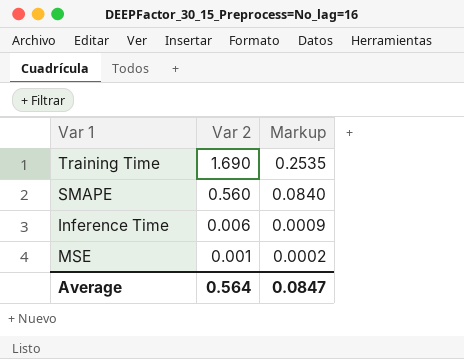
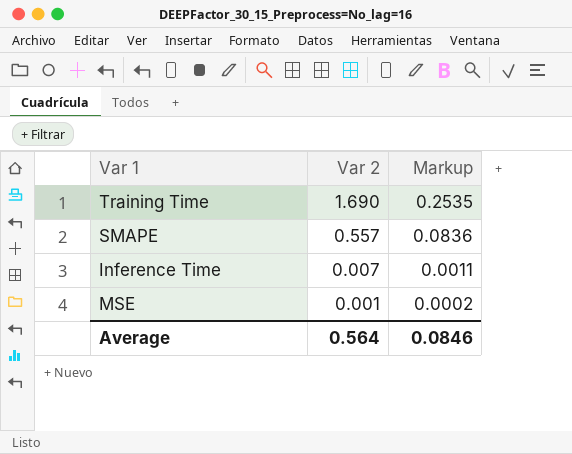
SMAPE | Var 2: 0.560 -> 0.557
SMAPE | Markup: 0.0840 -> 0.0836
Inference Time | Var 2: 0.006 -> 0.007
Inference Time | Markup: 0.0009 -> 0.0011
Average | Markup: 0.0847 -> 0.0846

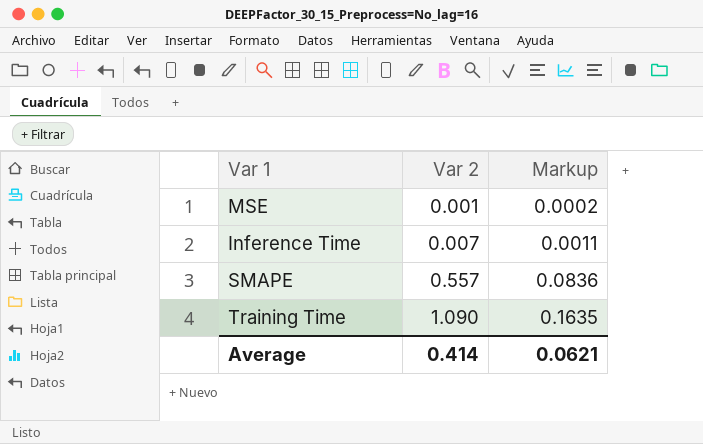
row order: Var 2 descending -> Var 2 ascending
Training Time | Var 2: 1.690 -> 1.090
Training Time | Markup: 0.2535 -> 0.1635
Average | Var 2: 0.564 -> 0.414
Average | Markup: 0.0846 -> 0.0621

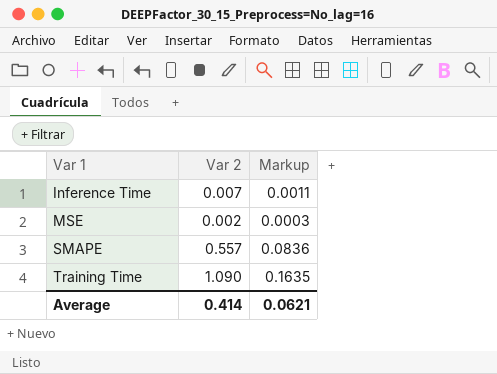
row order: Var 2 ascending -> Var 1 ascending
MSE | Var 2: 0.001 -> 0.002
MSE | Markup: 0.0002 -> 0.0003

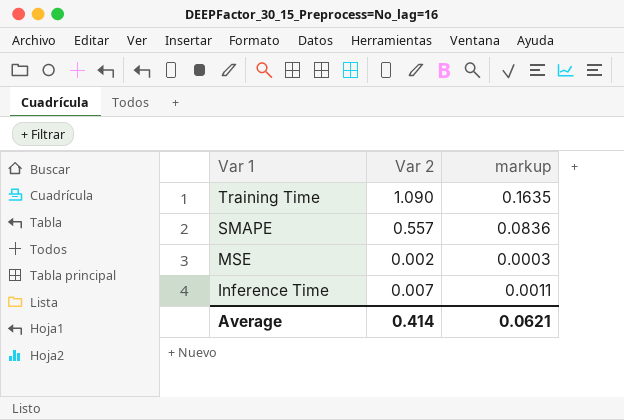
row order: Var 1 ascending -> Var 1 descending
column name: Markup -> markup

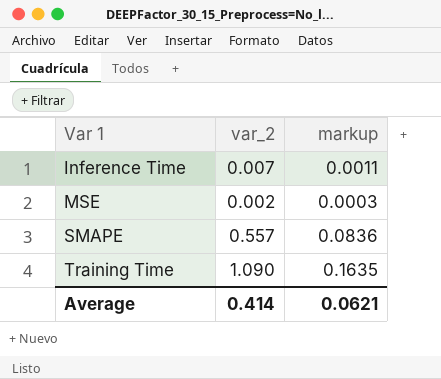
row order: Var 1 descending -> Var 1 ascending
column name: Var 2 -> var_2

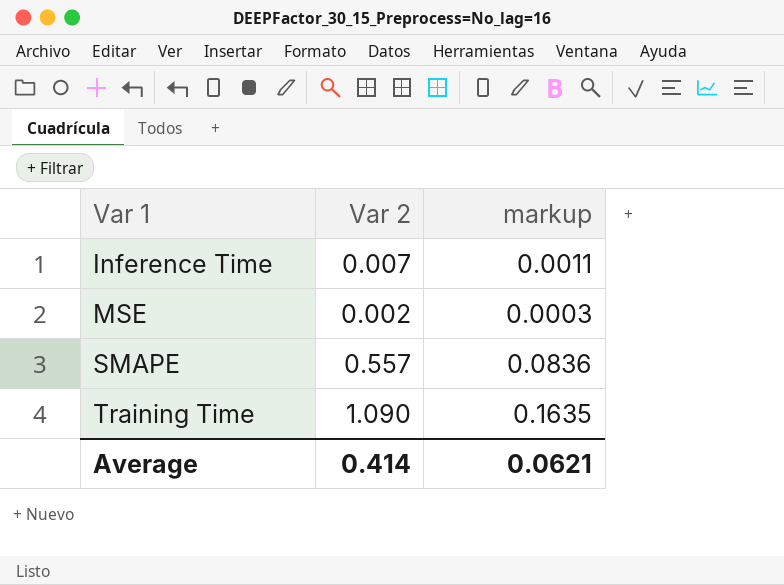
column name: var_2 -> Var 2

